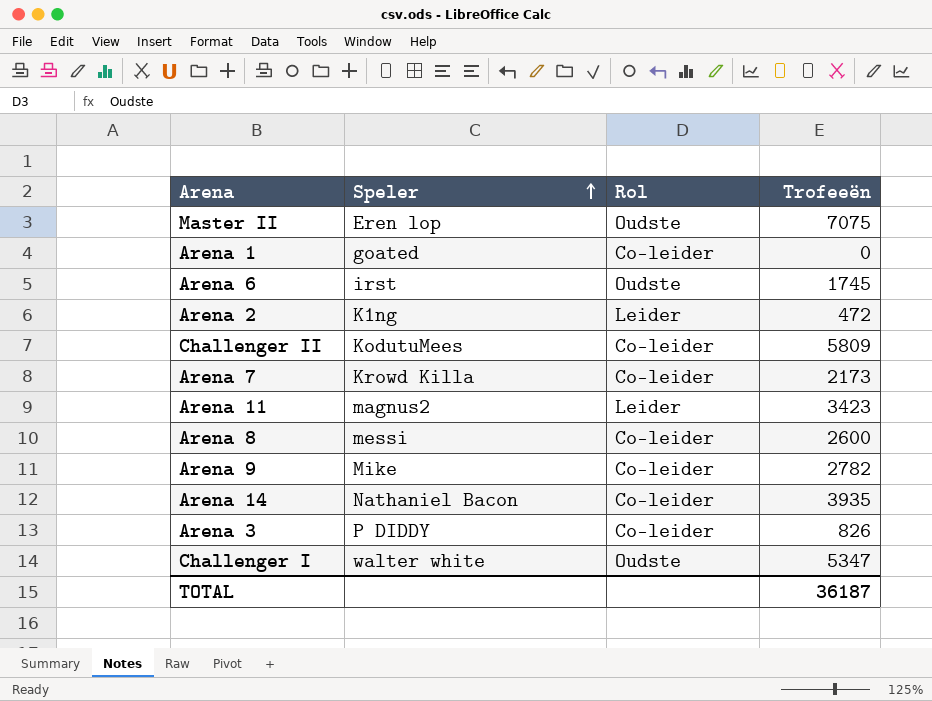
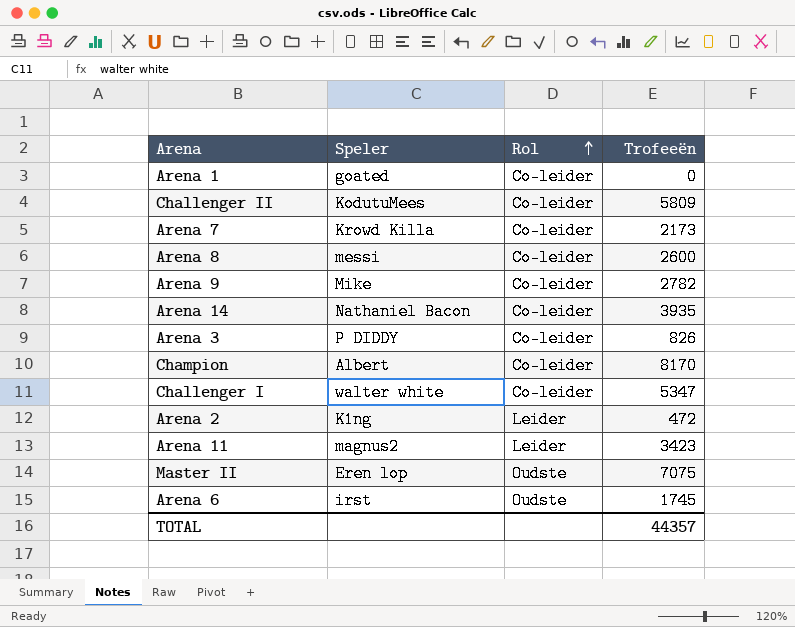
row order: Speler ascending -> Rol ascending
row Champion: none -> Albert | Co-leider | 8170
Challenger I | Rol: Oudste -> Co-leider
TOTAL | Trofeeën: 36187 -> 44357

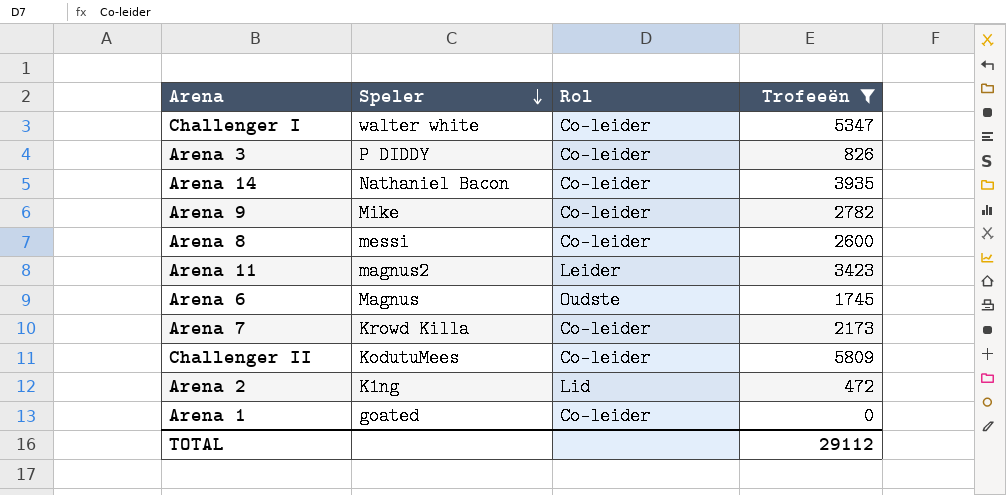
filter: none -> Trofeeën <= 5809
row order: Rol ascending -> Speler descending
Arena 6 | Speler: irst -> Magnus
Arena 2 | Rol: Leider -> Lid
TOTAL | Trofeeën: 44357 -> 29112

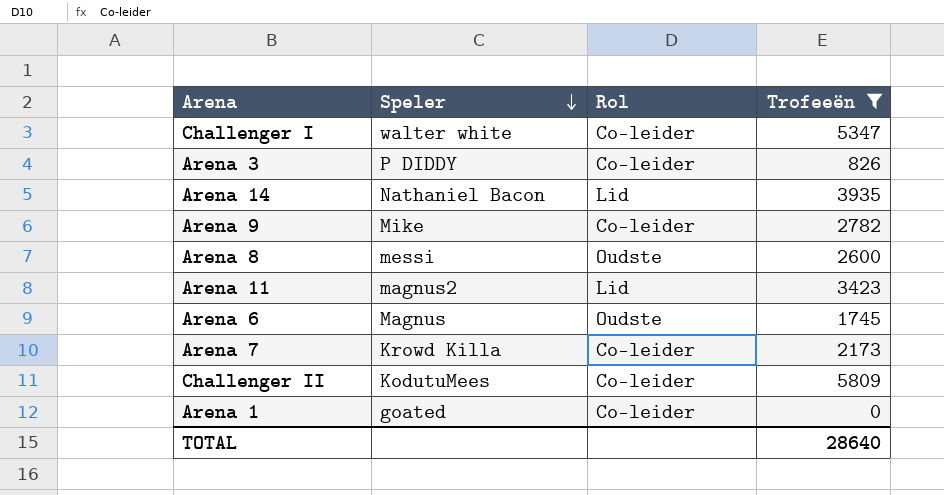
row Arena 2: K1ng | Lid | 472 -> none
Arena 14 | Rol: Co-leider -> Lid
Arena 8 | Rol: Co-leider -> Oudste
Arena 11 | Rol: Leider -> Lid
TOTAL | Trofeeën: 29112 -> 28640

